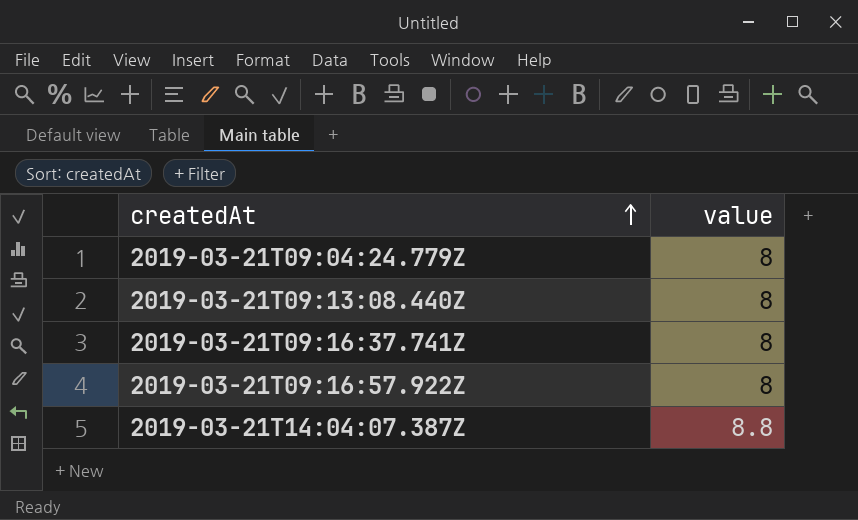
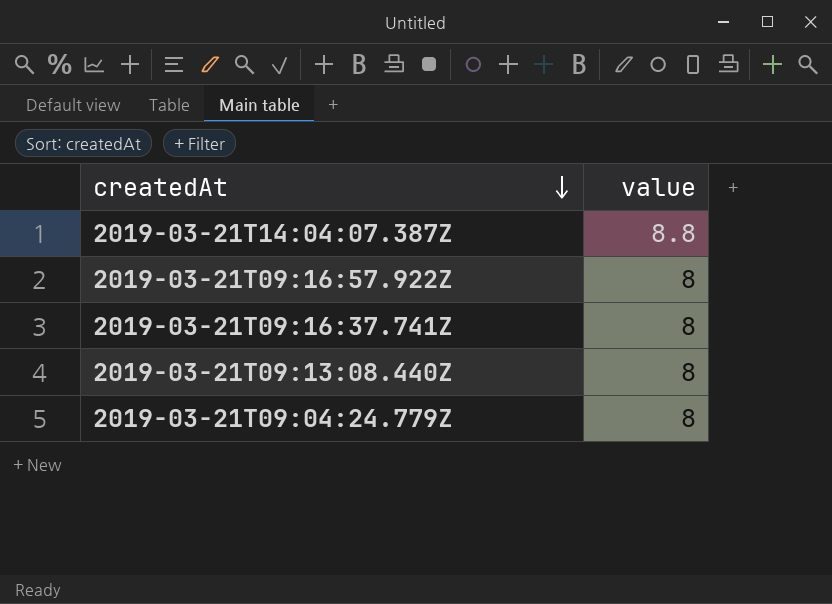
row order: createdAt ascending -> createdAt descending

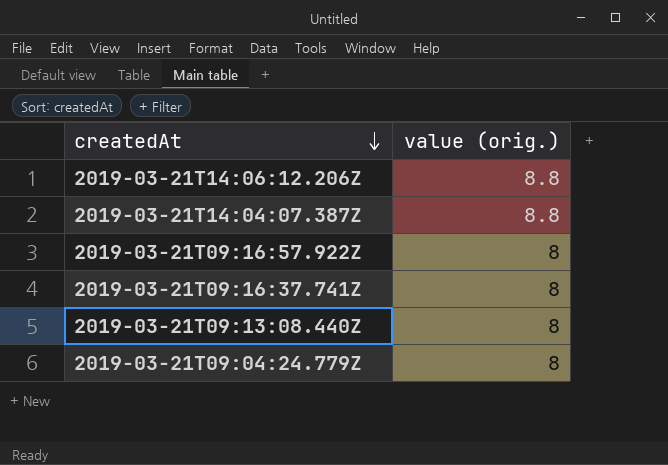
column name: value -> value (orig.)
row 2019-03-21T14:06:12.206Z: none -> 8.8

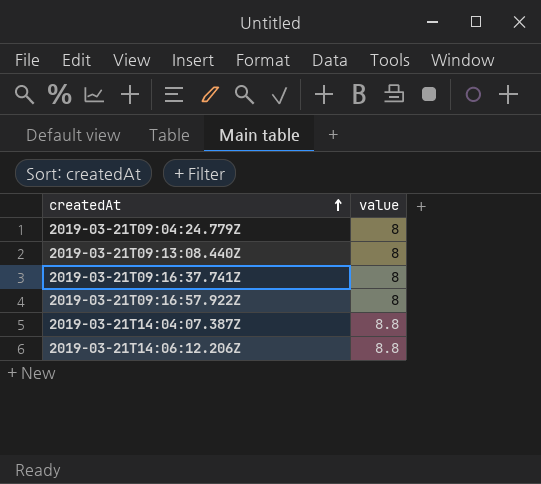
row order: createdAt descending -> createdAt ascending
column name: value (orig.) -> value

